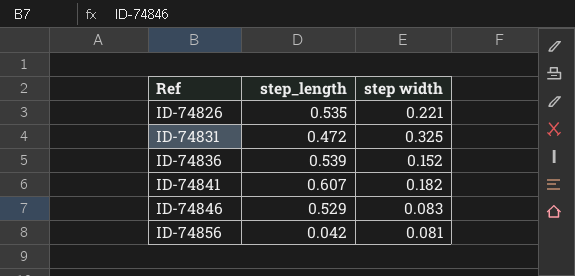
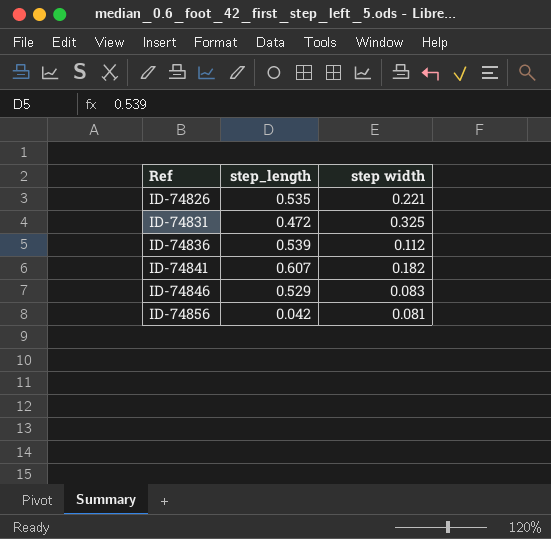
ID-74836 | step width: 0.152 -> 0.112

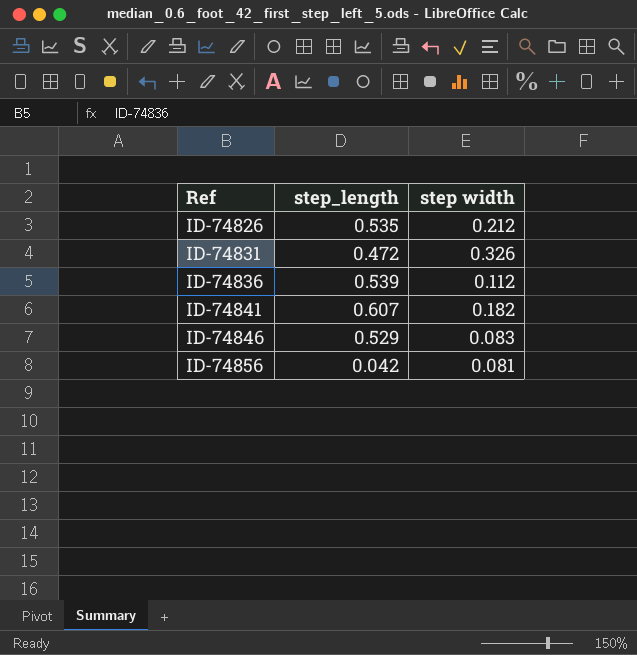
ID-74826 | step width: 0.221 -> 0.212
ID-74831 | step width: 0.325 -> 0.326

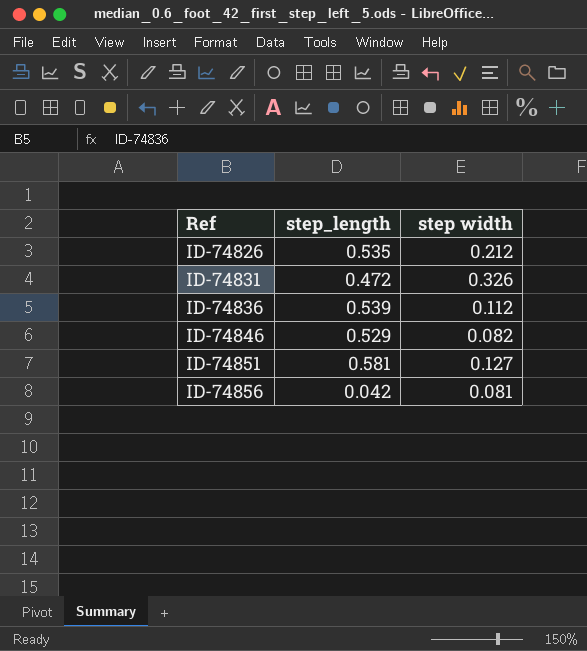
row ID-74841: 0.607 | 0.182 -> none
ID-74846 | step width: 0.083 -> 0.082
row ID-74851: none -> 0.581 | 0.127

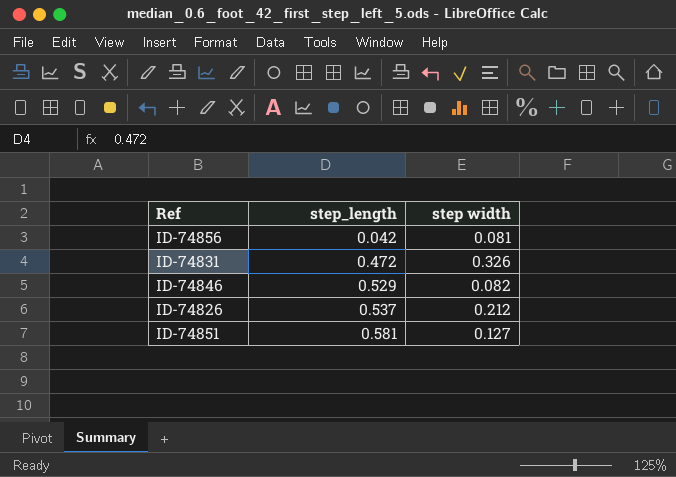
row order: Ref ascending -> step_length ascending
row ID-74836: 0.539 | 0.112 -> none
ID-74826 | step_length: 0.535 -> 0.537

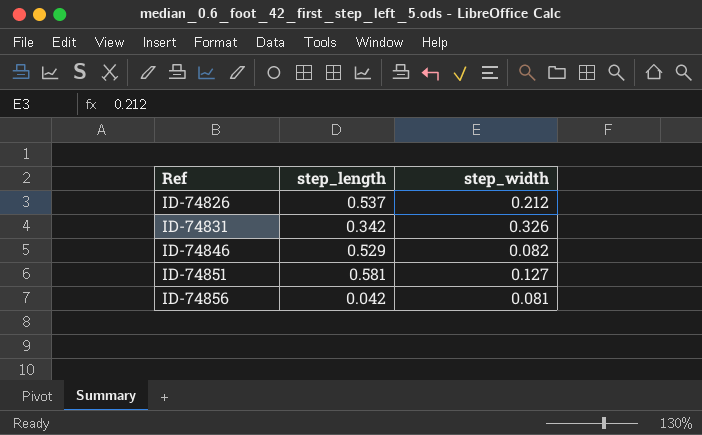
row order: step_length ascending -> Ref ascending
column name: step width -> step_width
ID-74831 | step_length: 0.472 -> 0.342

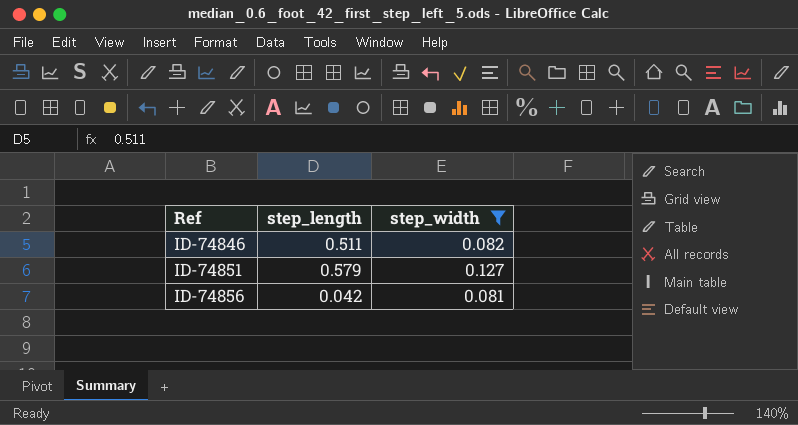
filter: none -> step_width <= 0.127
ID-74846 | step_length: 0.529 -> 0.511
ID-74851 | step_length: 0.581 -> 0.579

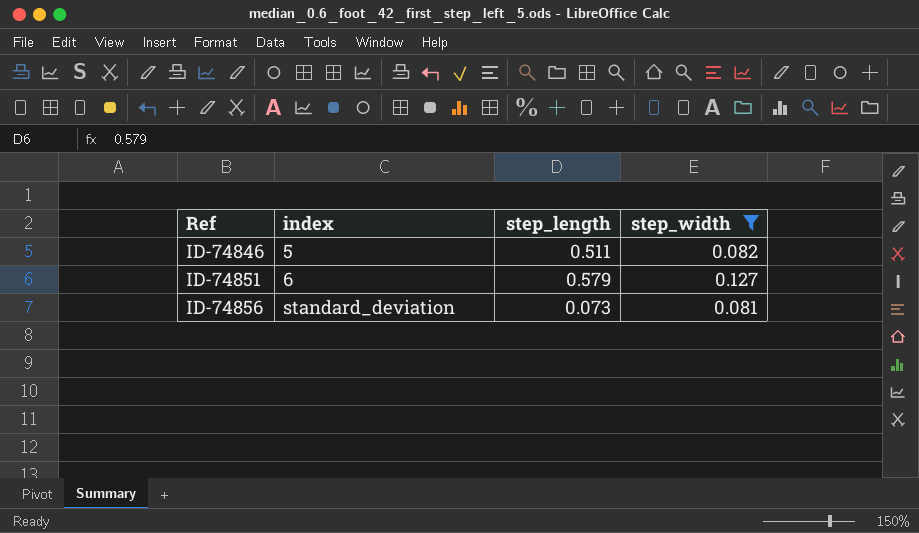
column index | position: none -> 2
ID-74856 | step_length: 0.042 -> 0.073

